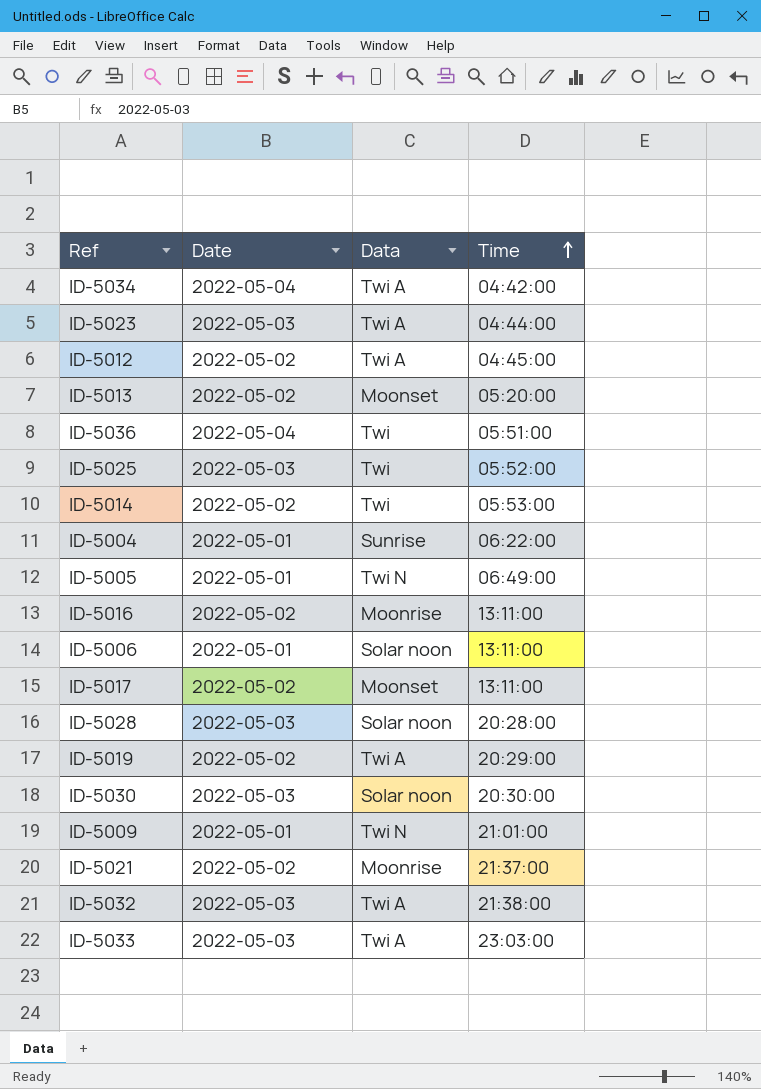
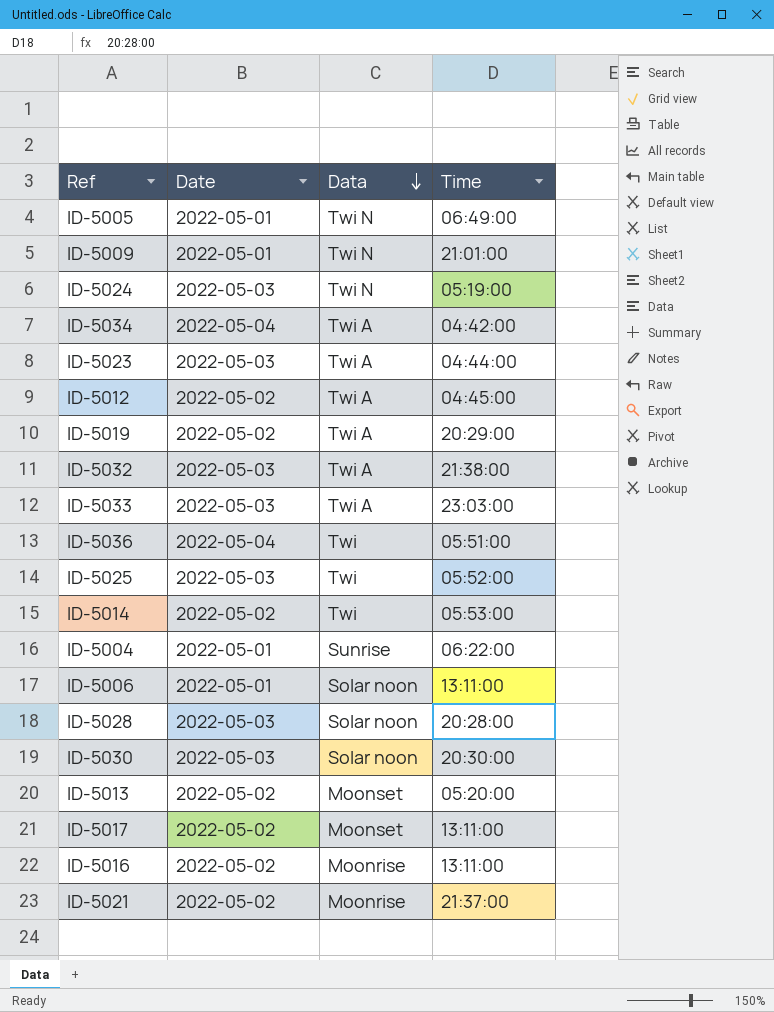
row order: Time ascending -> Data descending
row ID-5024: none -> 2022-05-03 | Twi N | 05:19:00

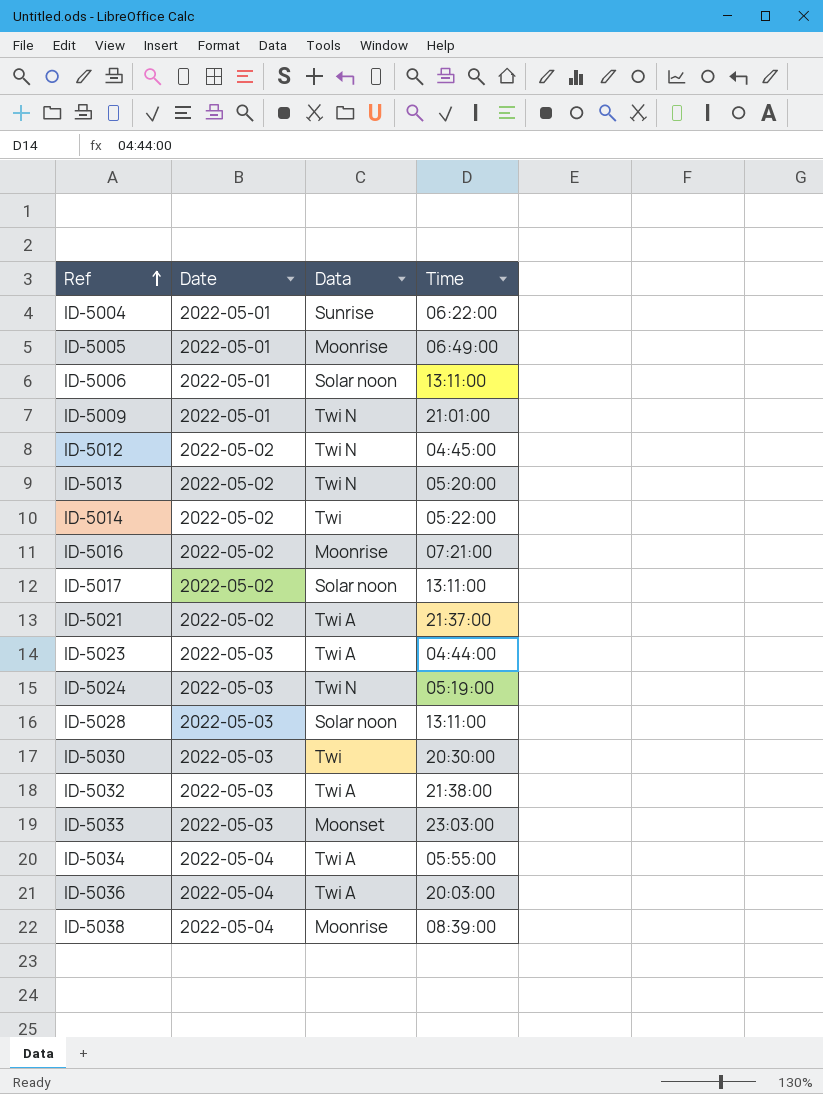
row order: Data descending -> Ref ascending
row ID-5019: 2022-05-02 | Twi A | 20:29:00 -> none
row ID-5025: 2022-05-03 | Twi | 05:52:00 -> none
ID-5005 | Data: Twi N -> Moonrise
ID-5012 | Data: Twi A -> Twi N
ID-5013 | Data: Moonset -> Twi N
ID-5014 | Time: 05:53:00 -> 05:22:00
ID-5016 | Time: 13:11:00 -> 07:21:00
ID-5017 | Data: Moonset -> Solar noon
ID-5021 | Data: Moonrise -> Twi A
ID-5028 | Time: 20:28:00 -> 13:11:00
ID-5030 | Data: Solar noon -> Twi
ID-5033 | Data: Twi A -> Moonset
ID-5034 | Time: 04:42:00 -> 05:55:00
ID-5036 | Data: Twi -> Twi A
ID-5036 | Time: 05:51:00 -> 20:03:00
row ID-5038: none -> 2022-05-04 | Moonrise | 08:39:00

